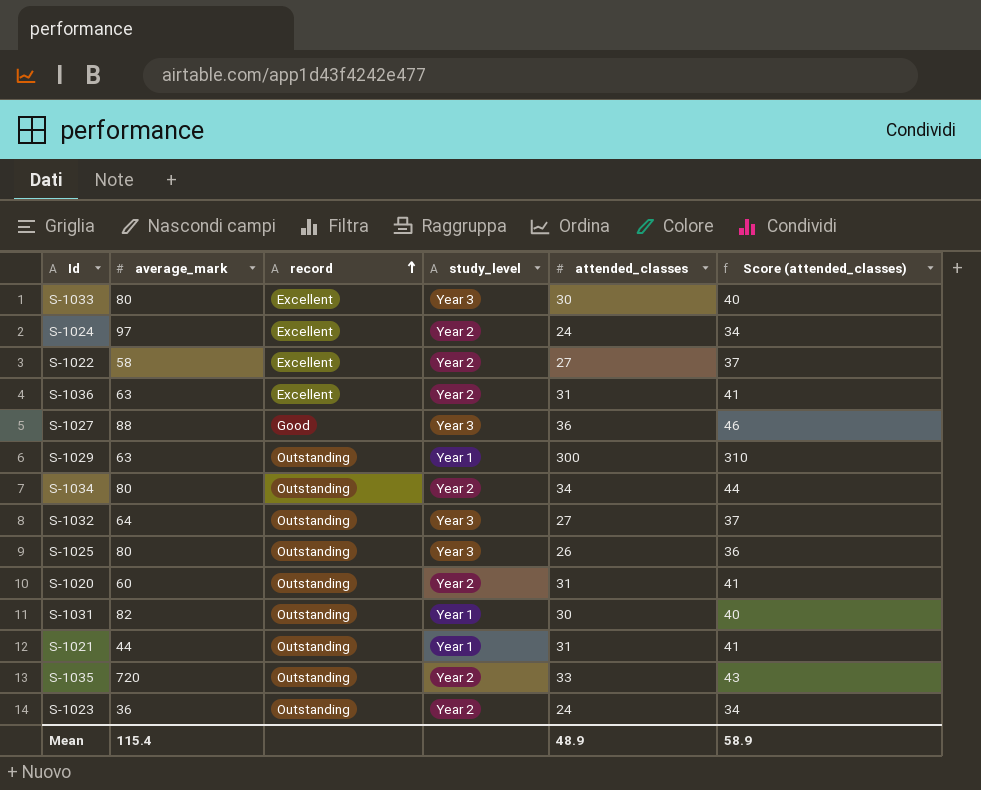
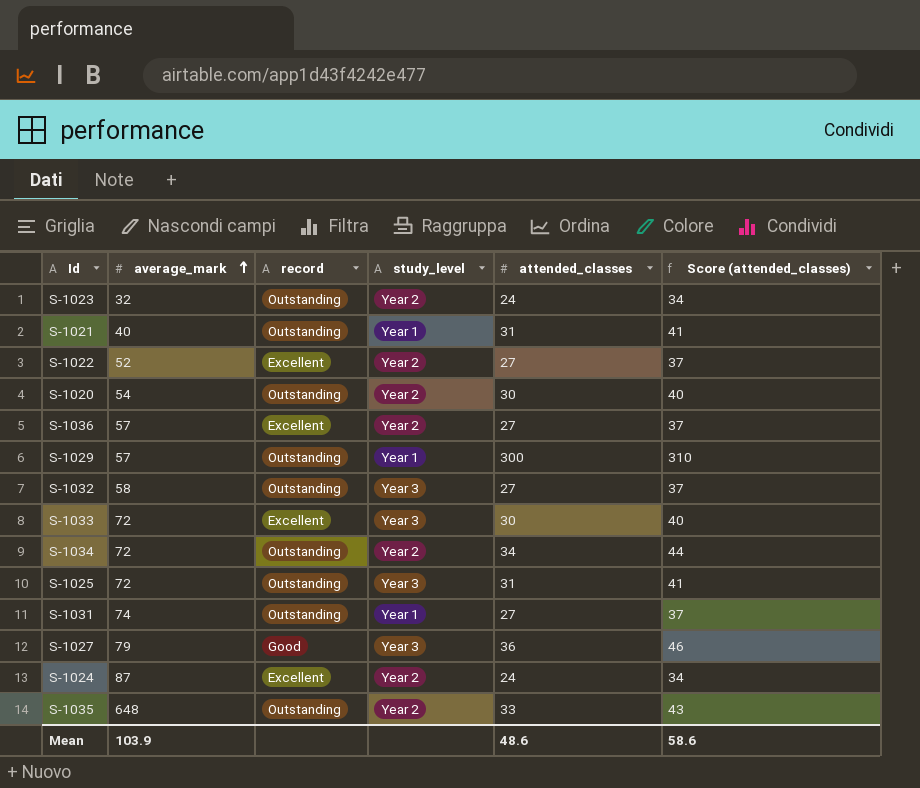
row order: record ascending -> average_mark ascending
S-1023 | average_mark: 36 -> 32
S-1021 | average_mark: 44 -> 40
S-1022 | average_mark: 58 -> 52
S-1020 | average_mark: 60 -> 54
S-1020 | attended_classes: 31 -> 30
S-1020 | Score (attended_classes): 41 -> 40
S-1036 | average_mark: 63 -> 57
S-1036 | attended_classes: 31 -> 27
S-1036 | Score (attended_classes): 41 -> 37
S-1029 | average_mark: 63 -> 57
S-1032 | average_mark: 64 -> 58
S-1033 | average_mark: 80 -> 72
S-1034 | average_mark: 80 -> 72
S-1025 | average_mark: 80 -> 72
S-1025 | attended_classes: 26 -> 31
S-1025 | Score (attended_classes): 36 -> 41
S-1031 | average_mark: 82 -> 74
S-1031 | attended_classes: 30 -> 27
S-1031 | Score (attended_classes): 40 -> 37
S-1027 | average_mark: 88 -> 79
S-1024 | average_mark: 97 -> 87
S-1035 | average_mark: 720 -> 648
Mean | average_mark: 115.4 -> 103.9
Mean | attended_classes: 48.9 -> 48.6
Mean | Score (attended_classes): 58.9 -> 58.6

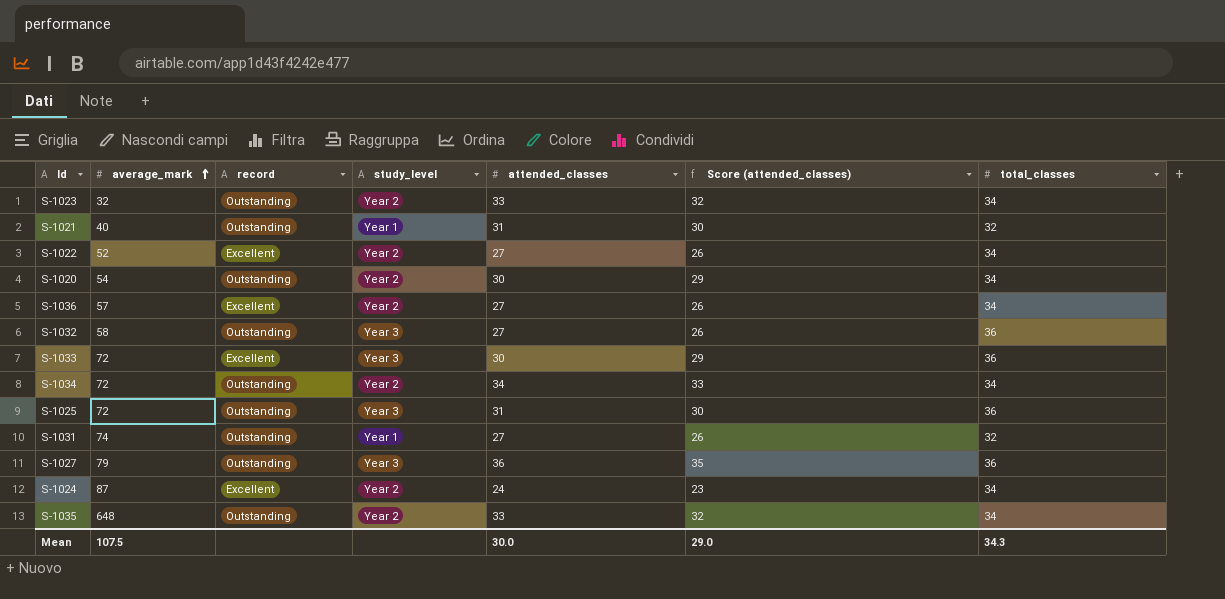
column Score (attended_classes) | formula: [attended_classes] + 10 -> [attended_classes] - 1
column total_classes | position: none -> 7
row S-1029: 57 | Outstanding | Year 1 | 300 | 310 -> none
S-1023 | attended_classes: 24 -> 33
S-1027 | record: Good -> Outstanding
Mean | average_mark: 103.9 -> 107.5
Mean | attended_classes: 48.6 -> 30.0
Mean | Score (attended_classes): 58.6 -> 29.0

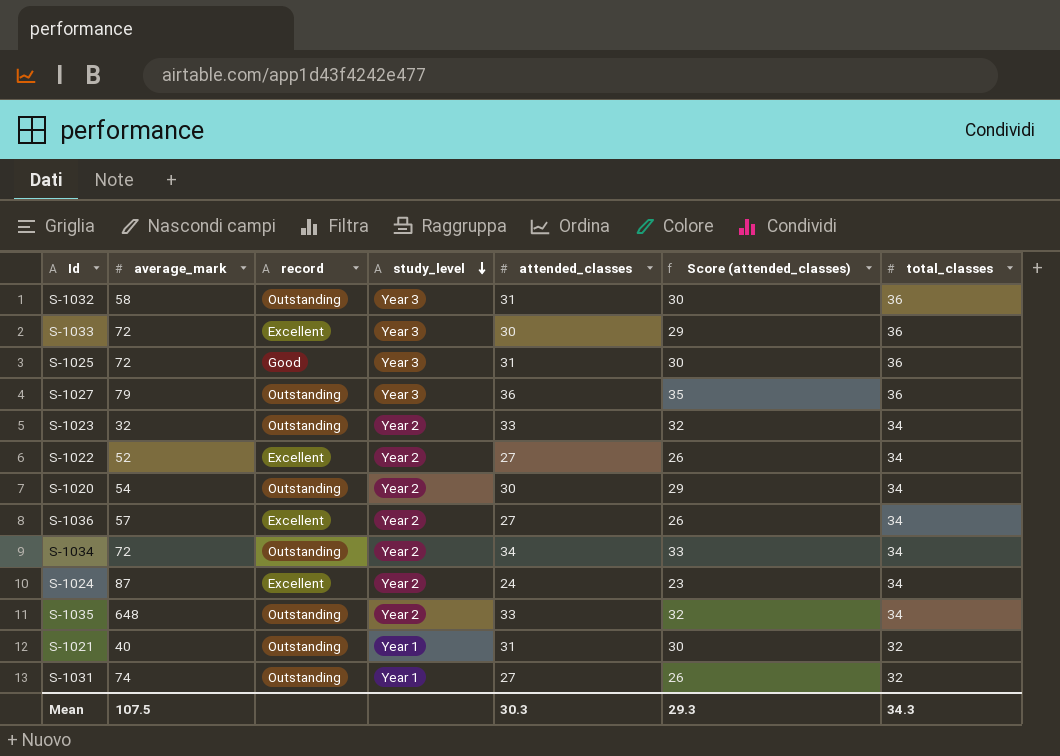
row order: average_mark ascending -> study_level descending
S-1032 | attended_classes: 27 -> 31
S-1032 | Score (attended_classes): 26 -> 30
S-1025 | record: Outstanding -> Good
Mean | attended_classes: 30.0 -> 30.3
Mean | Score (attended_classes): 29.0 -> 29.3

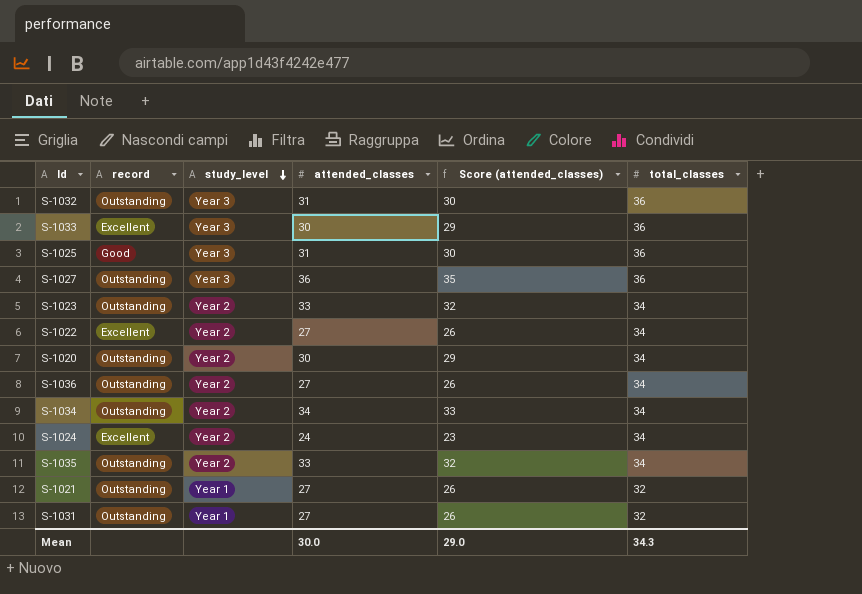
column average_mark | position: 2 -> none
S-1036 | record: Excellent -> Outstanding
S-1021 | attended_classes: 31 -> 27
S-1021 | Score (attended_classes): 30 -> 26
Mean | attended_classes: 30.3 -> 30.0
Mean | Score (attended_classes): 29.3 -> 29.0

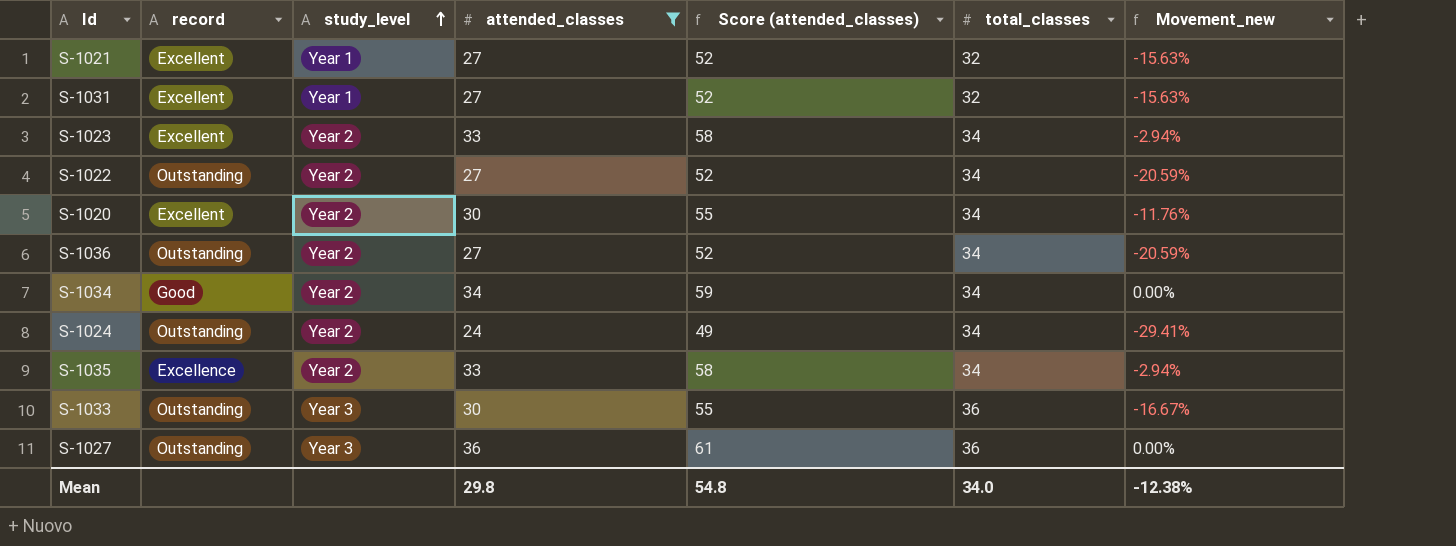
filter: none -> attended_classes != 31
row order: study_level descending -> study_level ascending
column Score (attended_classes) | formula: [attended_classes] - 1 -> [attended_classes] + 25
column Movement_new | formula: none -> ([attended_classes] - [total_classes]) / [total_classes]
S-1021 | record: Outstanding -> Excellent
S-1031 | record: Outstanding -> Excellent
S-1023 | record: Outstanding -> Excellent
S-1022 | record: Excellent -> Outstanding
S-1020 | record: Outstanding -> Excellent
S-1034 | record: Outstanding -> Good
S-1024 | record: Excellent -> Outstanding
S-1035 | record: Outstanding -> Excellence
S-1033 | record: Excellent -> Outstanding
Mean | attended_classes: 30.0 -> 29.8
Mean | Score (attended_classes): 29.0 -> 54.8
Mean | total_classes: 34.3 -> 34.0

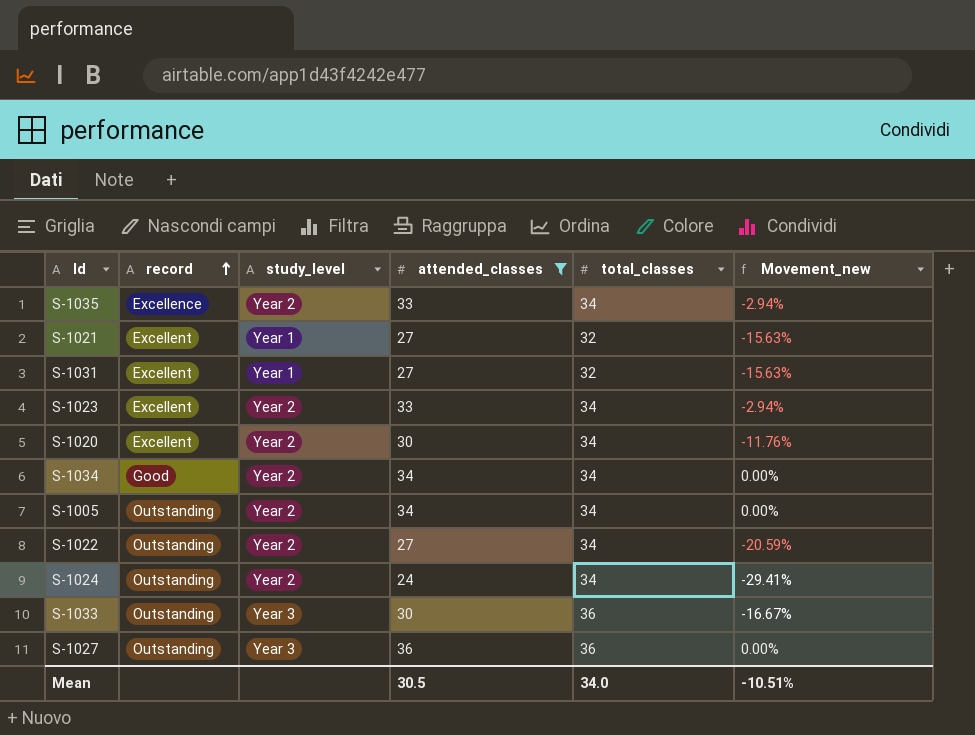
row order: study_level ascending -> record ascending
column Score (attended_classes) | formula: [attended_classes] + 25 -> none
row S-1036: Outstanding | Year 2 | 27 | 52 | 34 | -20.59% -> none
row S-1005: none -> Outstanding | Year 2 | 34 | 34 | 0.00%
Mean | attended_classes: 29.8 -> 30.5
Mean | Movement_new: -12.38% -> -10.51%

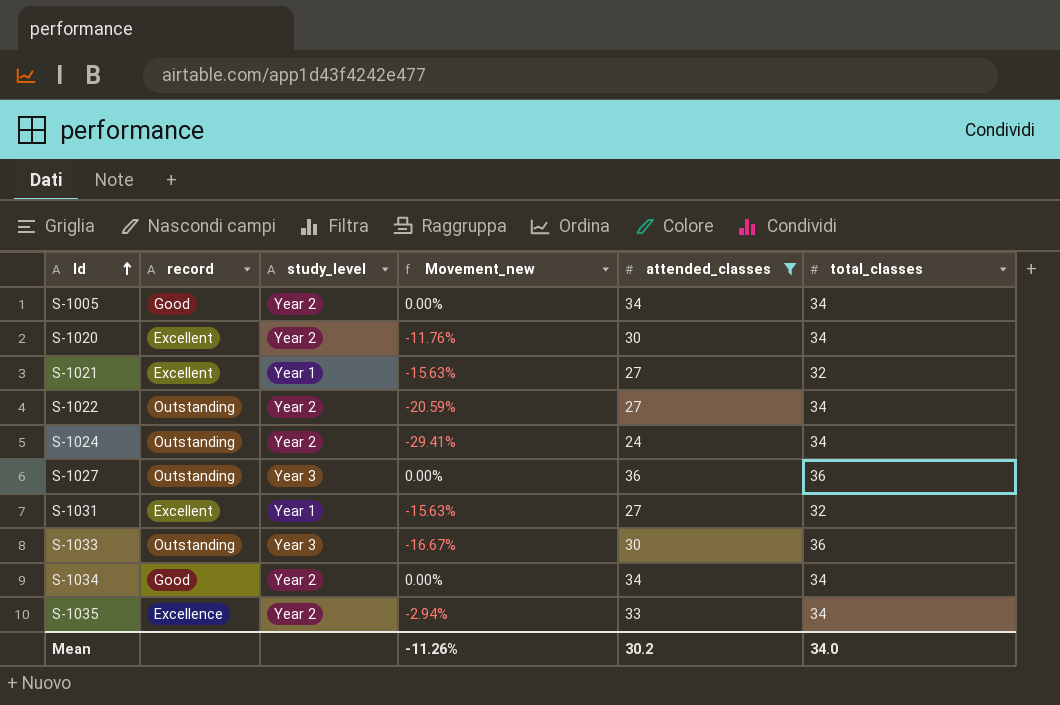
row order: record ascending -> Id ascending
column Movement_new | position: 6 -> 4
row S-1023: Excellent | Year 2 | 33 | 34 | -2.94% -> none
S-1005 | record: Outstanding -> Good
Mean | Movement_new: -10.51% -> -11.26%
Mean | attended_classes: 30.5 -> 30.2

